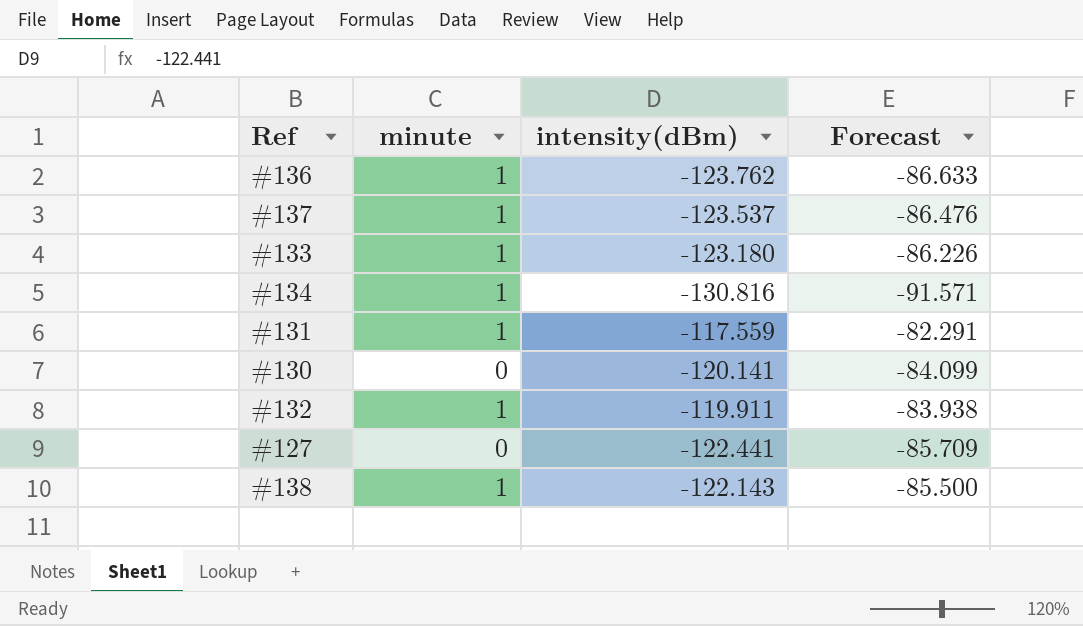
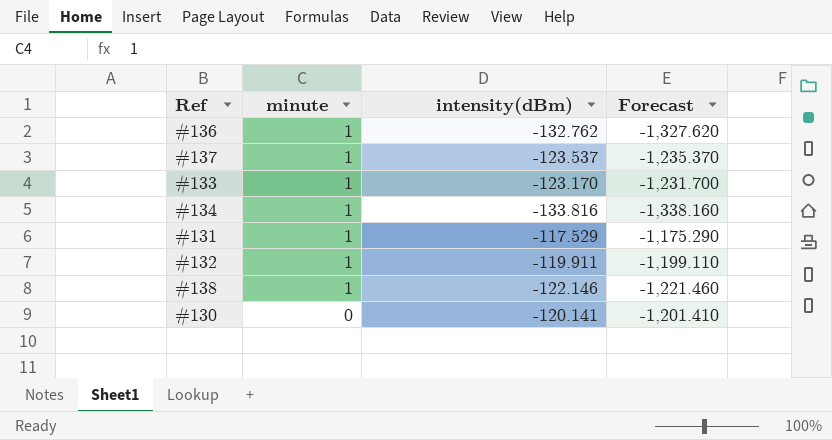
row order: none -> minute descending
column Forecast | formula: [intensity(dBm)] * 0.7 -> [intensity(dBm)] * 10
row #127: 0 | -122.441 | -85.709 -> none
#136 | intensity(dBm): -123.762 -> -132.762
#133 | intensity(dBm): -123.180 -> -123.170
#134 | intensity(dBm): -130.816 -> -133.816
#131 | intensity(dBm): -117.559 -> -117.529
#138 | intensity(dBm): -122.143 -> -122.146

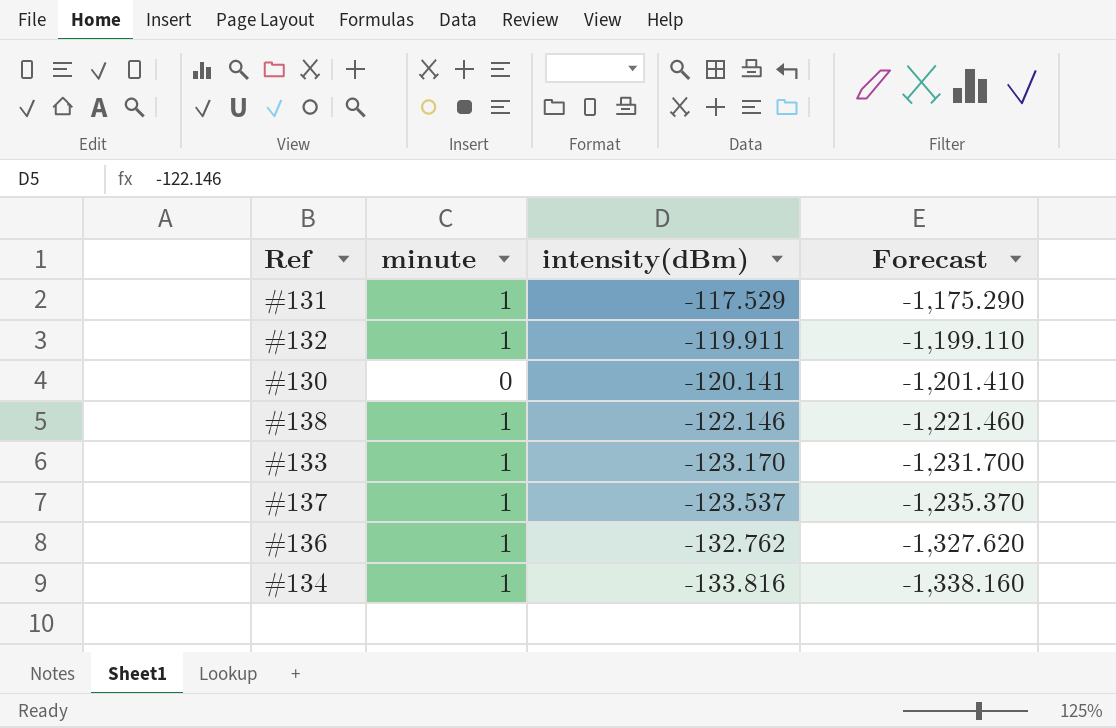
row order: minute descending -> intensity(dBm) descending

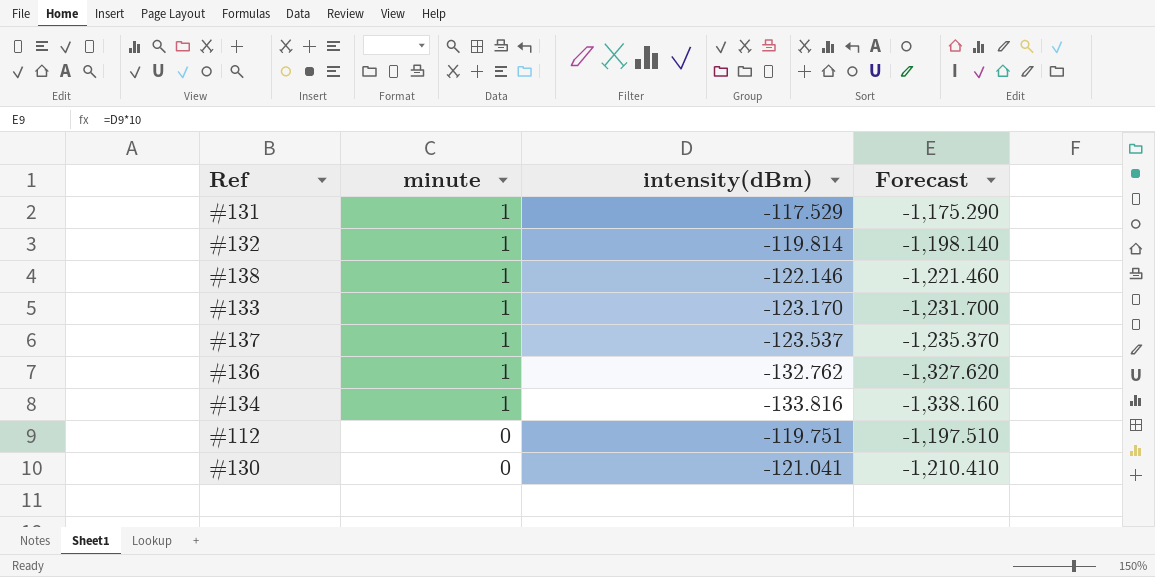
row order: intensity(dBm) descending -> minute descending
#132 | intensity(dBm): -119.911 -> -119.814
#132 | Forecast: -1,199.110 -> -1,198.140
row #112: none -> 0 | -119.751 | -1,197.510
#130 | intensity(dBm): -120.141 -> -121.041
#130 | Forecast: -1,201.410 -> -1,210.410

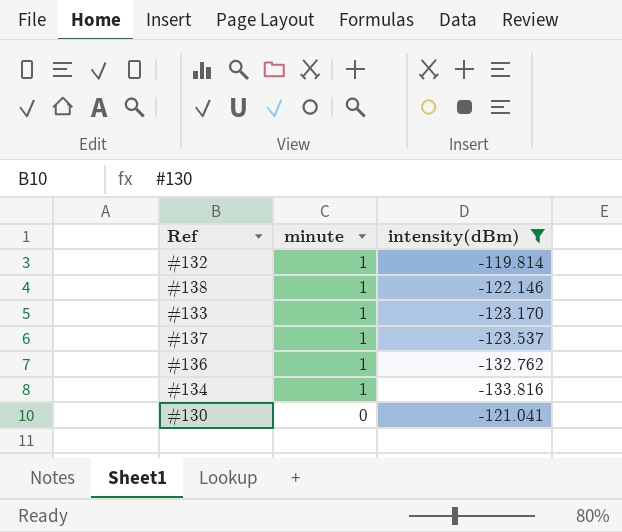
filter: none -> intensity(dBm) <= -119.814
column Forecast | formula: [intensity(dBm)] * 10 -> none

